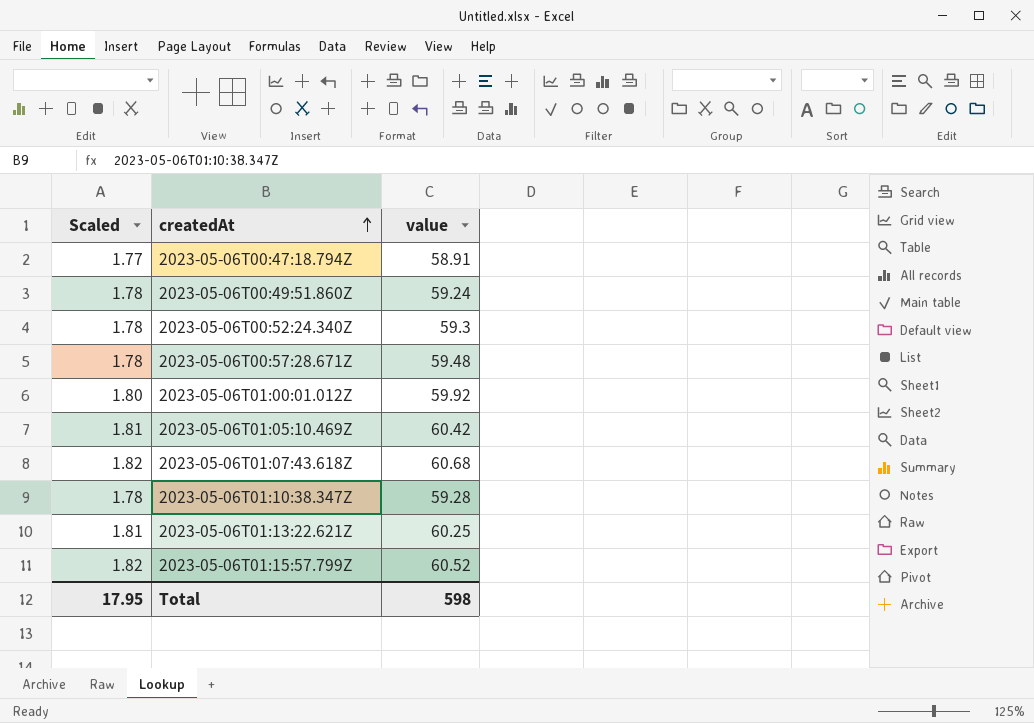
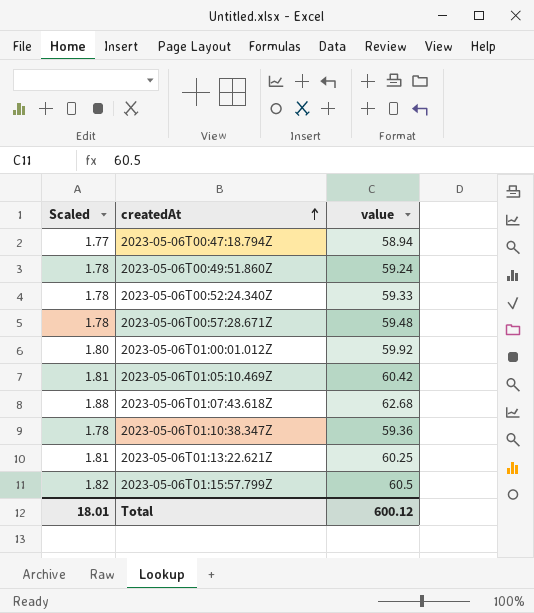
2023-05-06T00:47:18.794Z | value: 58.91 -> 58.94
2023-05-06T00:52:24.340Z | value: 59.3 -> 59.33
2023-05-06T01:07:43.618Z | Scaled: 1.82 -> 1.88
2023-05-06T01:07:43.618Z | value: 60.68 -> 62.68
2023-05-06T01:10:38.347Z | value: 59.28 -> 59.36
2023-05-06T01:15:57.799Z | value: 60.52 -> 60.5
Total | Scaled: 17.95 -> 18.01
Total | value: 598 -> 600.12

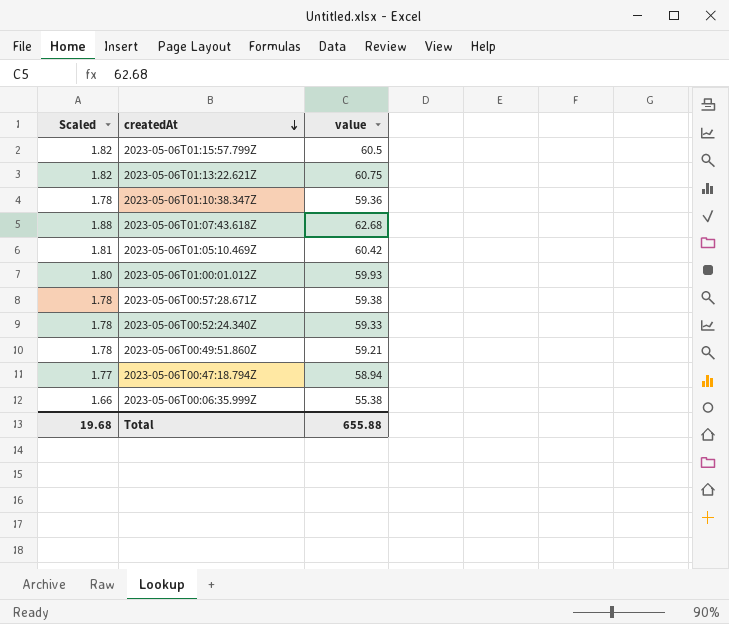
row order: createdAt ascending -> createdAt descending
2023-05-06T01:13:22.621Z | Scaled: 1.81 -> 1.82
2023-05-06T01:13:22.621Z | value: 60.25 -> 60.75
2023-05-06T01:00:01.012Z | value: 59.92 -> 59.93
2023-05-06T00:57:28.671Z | value: 59.48 -> 59.38
2023-05-06T00:49:51.860Z | value: 59.24 -> 59.21
row 2023-05-06T00:06:35.999Z: none -> 1.66 | 55.38
Total | Scaled: 18.01 -> 19.68
Total | value: 600.12 -> 655.88

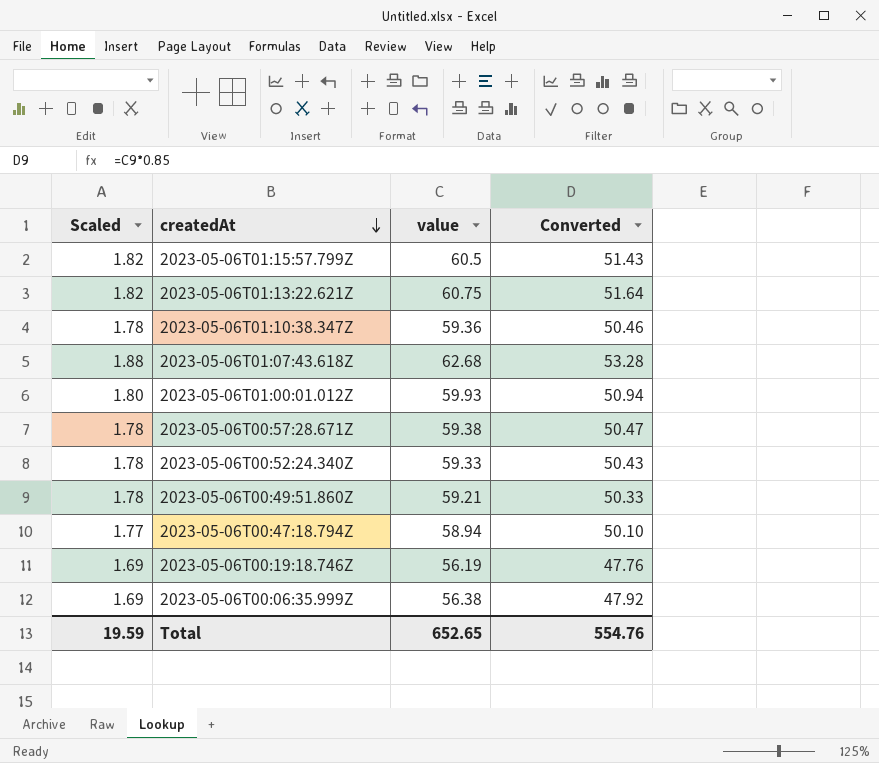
column Converted | formula: none -> [value] * 0.85
row 2023-05-06T01:05:10.469Z: 1.81 | 60.42 -> none
row 2023-05-06T00:19:18.746Z: none -> 1.69 | 56.19 | 47.76
2023-05-06T00:06:35.999Z | Scaled: 1.66 -> 1.69
2023-05-06T00:06:35.999Z | value: 55.38 -> 56.38
Total | Scaled: 19.68 -> 19.59
Total | value: 655.88 -> 652.65

